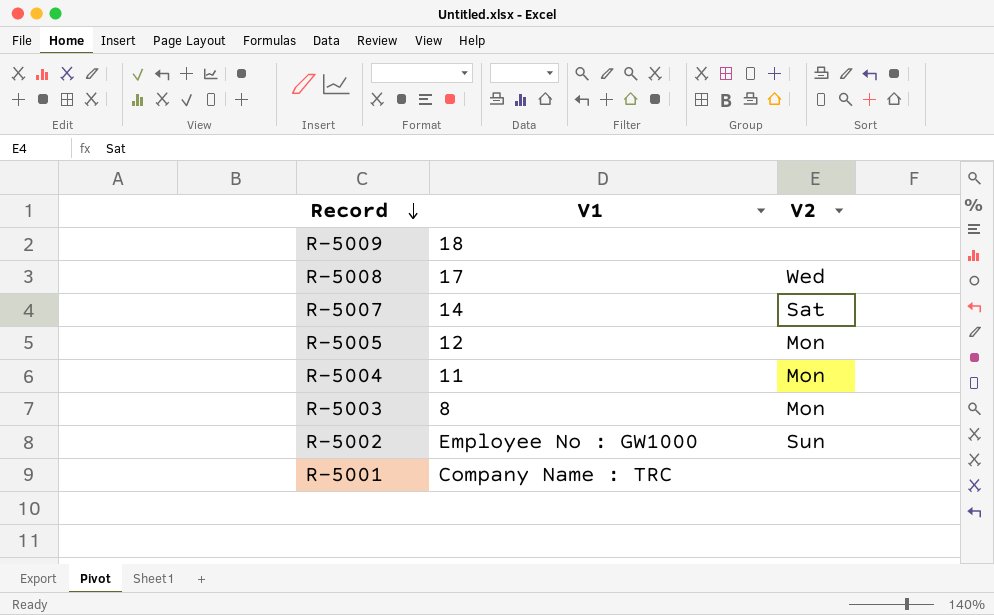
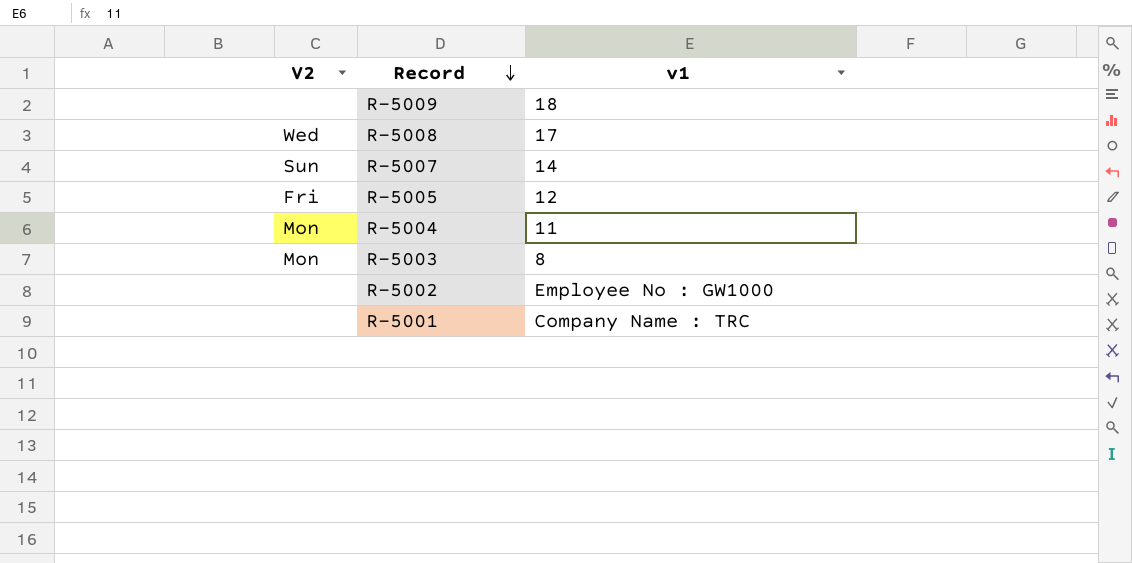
column V2 | position: 3 -> 1
column name: V1 -> v1
R-5007 | V2: Sat -> Sun
R-5005 | V2: Mon -> Fri
R-5002 | V2: Sun -> none

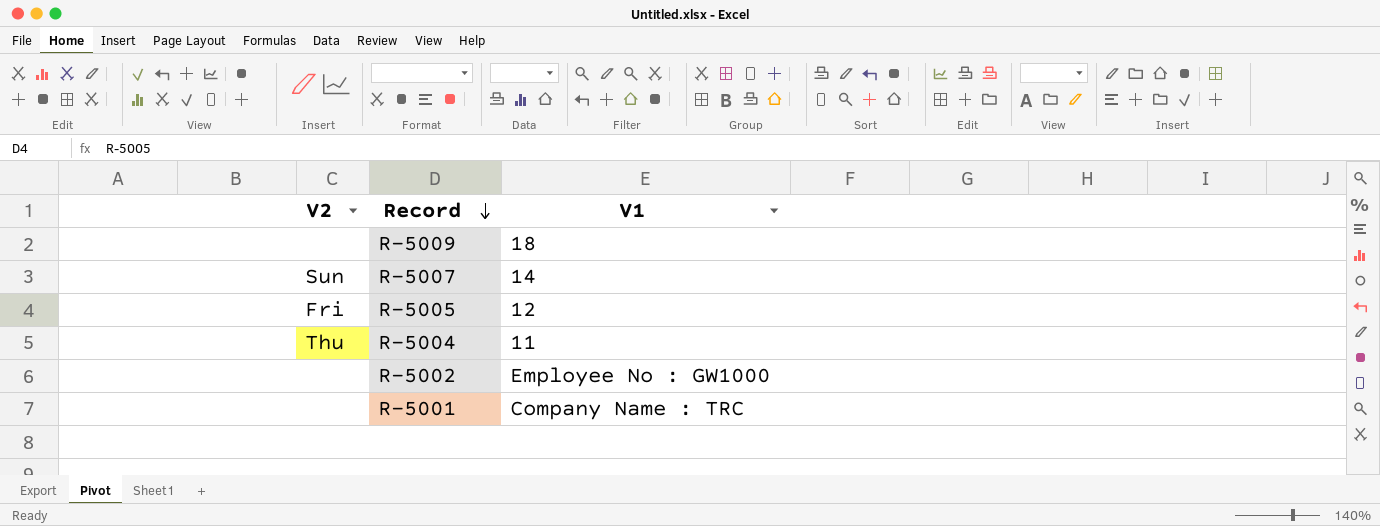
column name: v1 -> V1
row R-5008: Wed | 17 -> none
row R-5003: Mon | 8 -> none
R-5004 | V2: Mon -> Thu

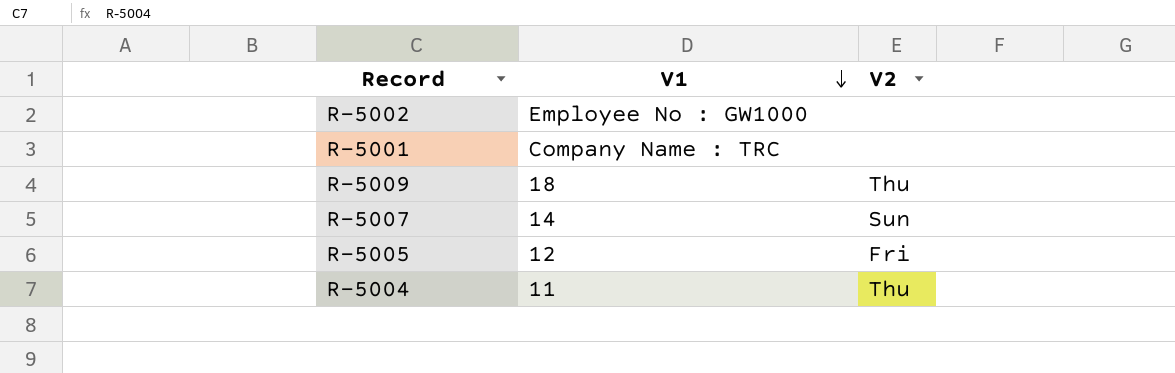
row order: Record descending -> V1 descending
column V2 | position: 1 -> 3
R-5009 | V2: none -> Thu

